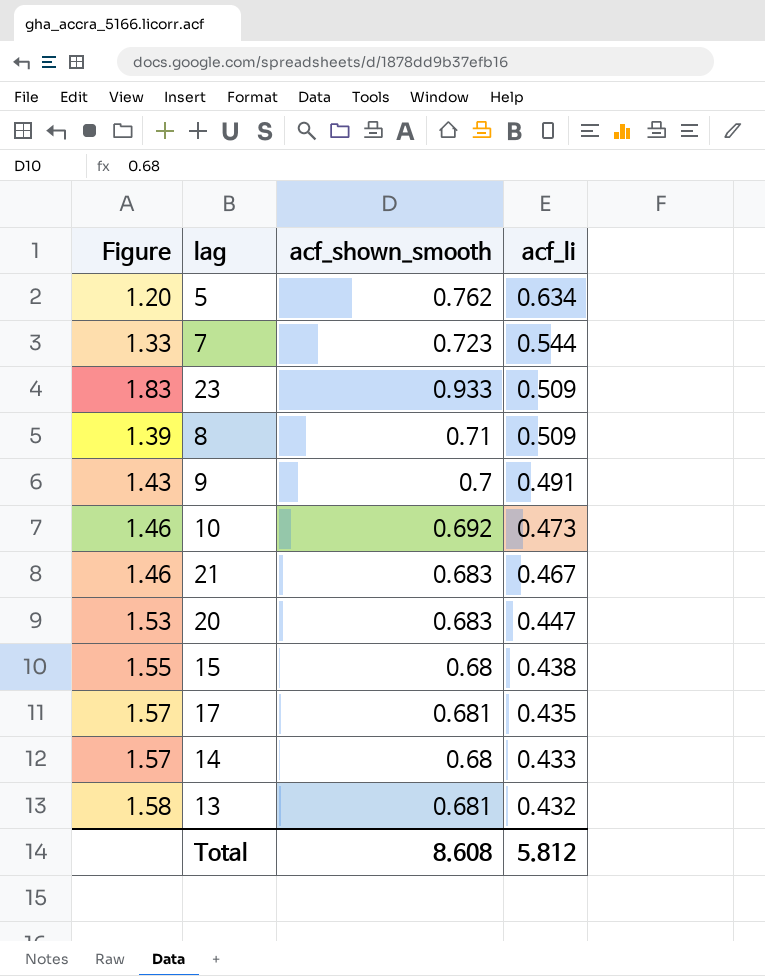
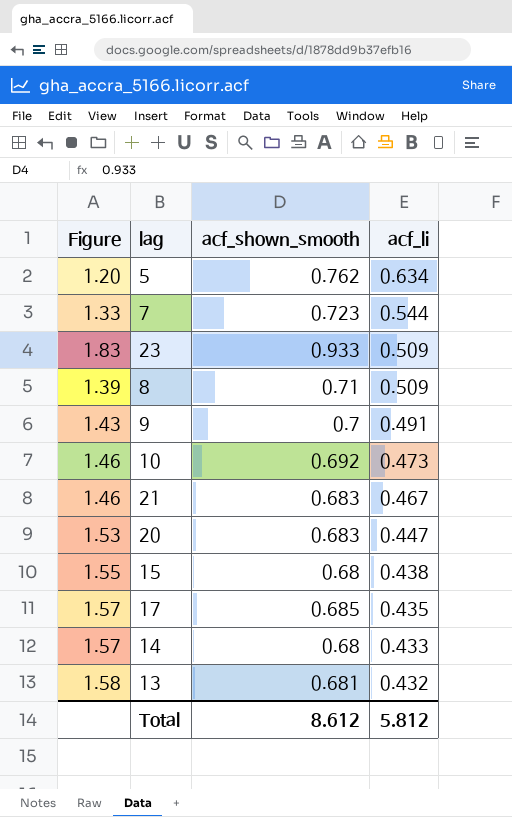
17 | acf_shown_smooth: 0.681 -> 0.685
Total | acf_shown_smooth: 8.608 -> 8.612

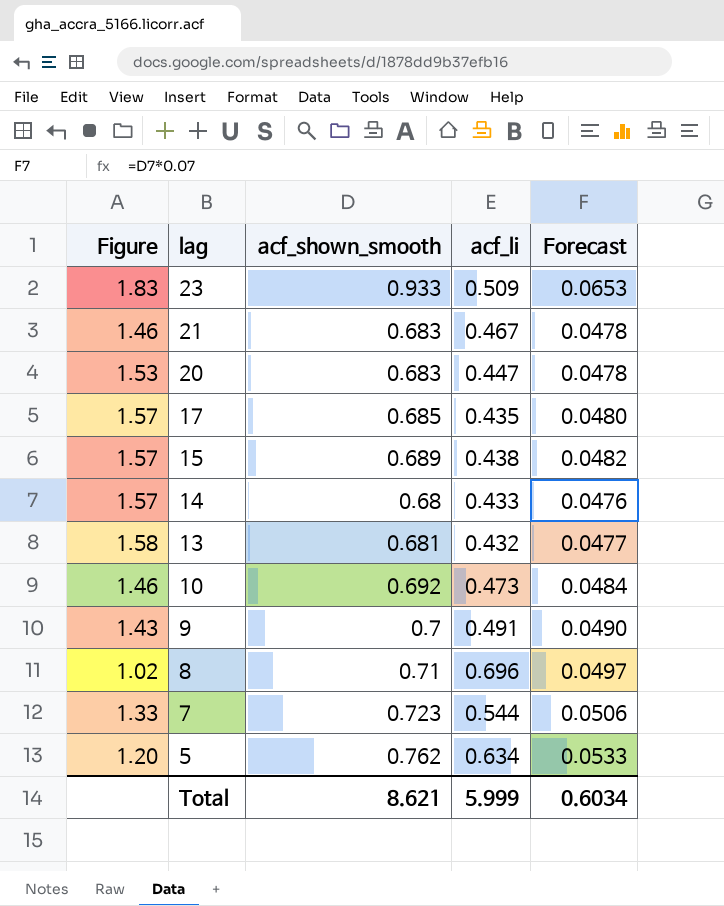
row order: acf_li descending -> lag descending
column Forecast | formula: none -> [acf_shown_smooth] * 0.07
15 | Figure: 1.55 -> 1.57
15 | acf_shown_smooth: 0.68 -> 0.689
8 | Figure: 1.39 -> 1.02
8 | acf_li: 0.509 -> 0.696
Total | acf_shown_smooth: 8.612 -> 8.621
Total | acf_li: 5.812 -> 5.999

